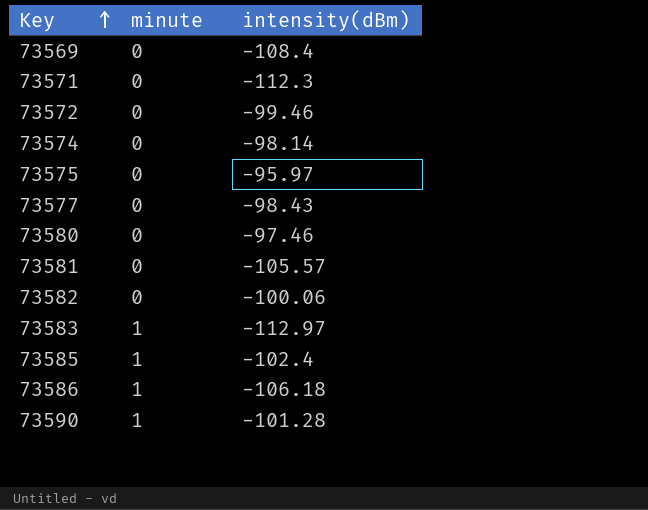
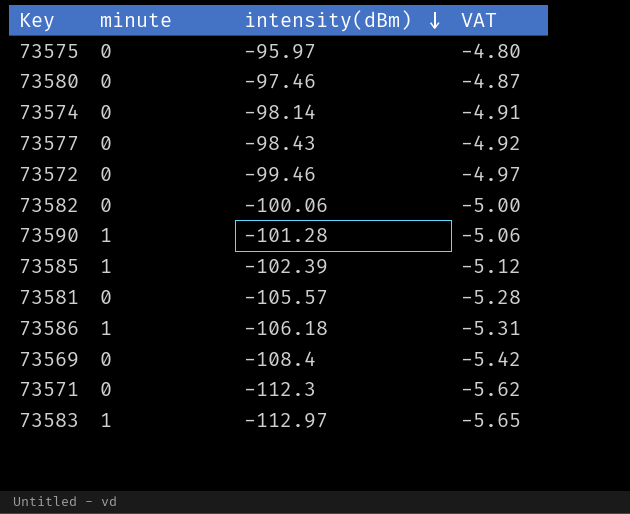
row order: Key ascending -> intensity(dBm) descending
column VAT | formula: none -> [intensity(dBm)] * 0.05
73585 | intensity(dBm): -102.4 -> -102.39

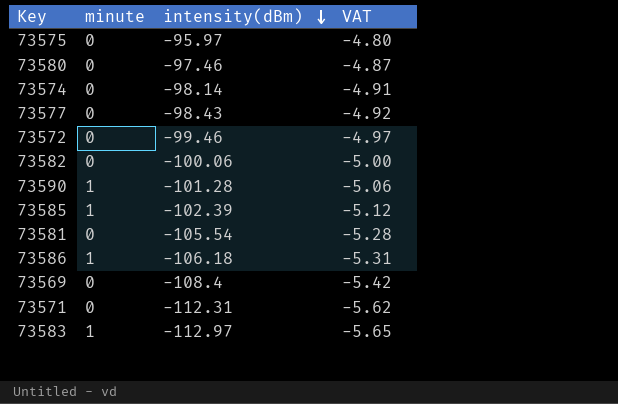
73581 | intensity(dBm): -105.57 -> -105.54
73571 | intensity(dBm): -112.3 -> -112.31

